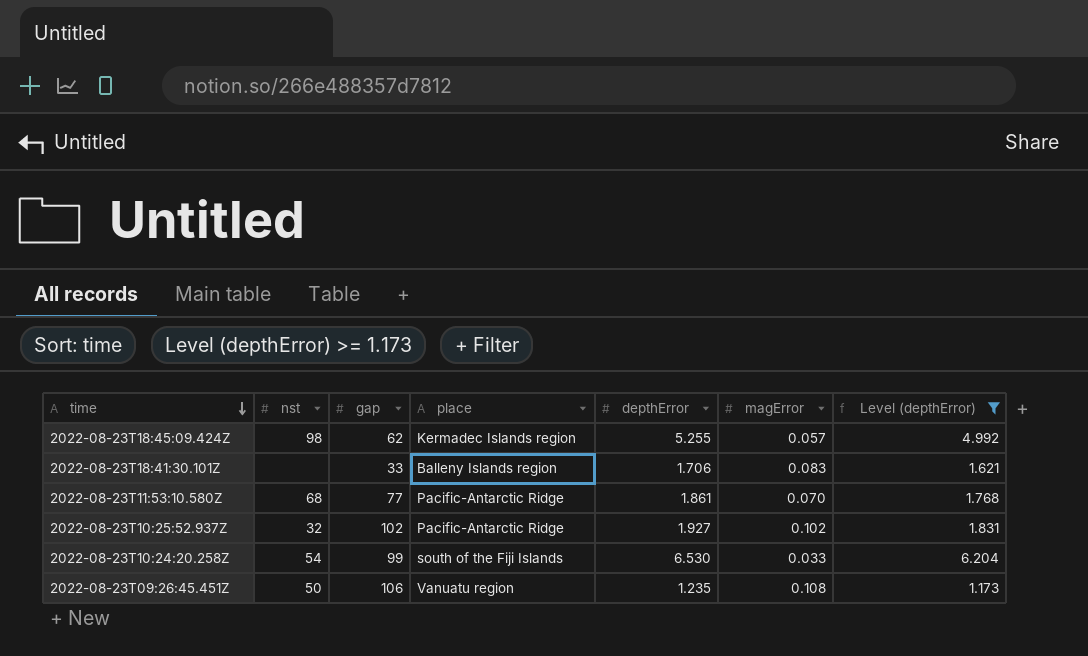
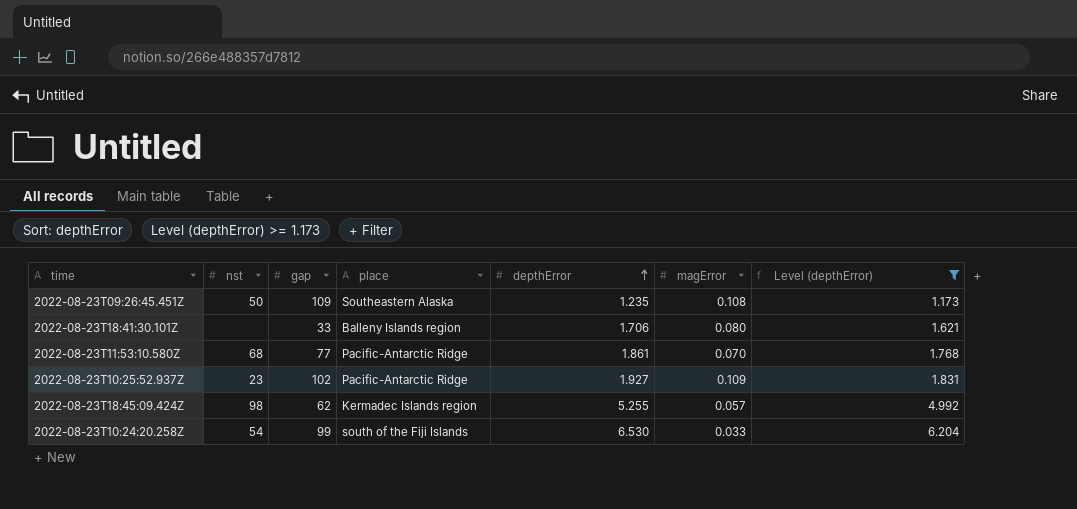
row order: time descending -> depthError ascending
2022-08-23T09:26:45.451Z | gap: 106 -> 109
2022-08-23T09:26:45.451Z | place: Vanuatu region -> Southeastern Alaska
2022-08-23T18:41:30.101Z | magError: 0.083 -> 0.080
2022-08-23T10:25:52.937Z | nst: 32 -> 23
2022-08-23T10:25:52.937Z | magError: 0.102 -> 0.109

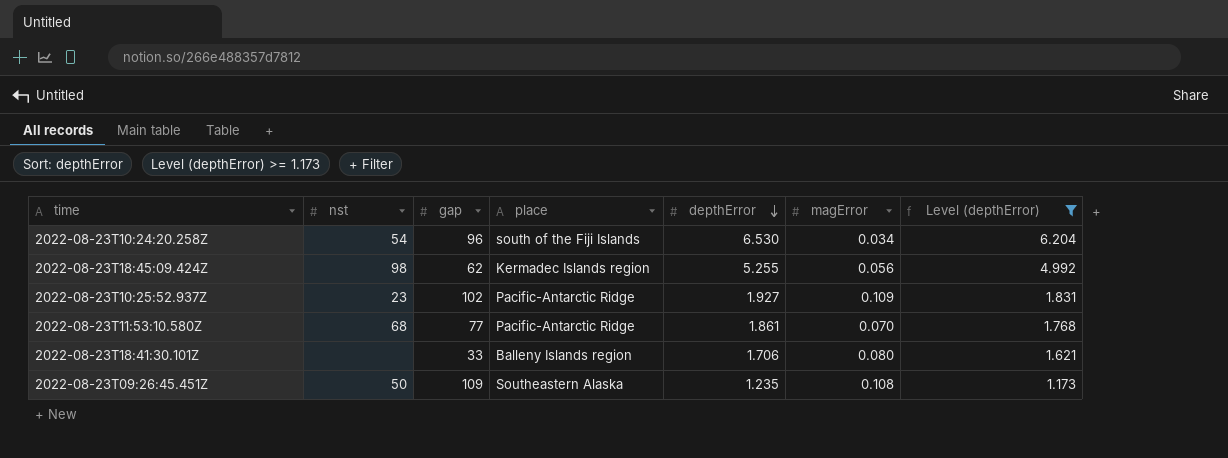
row order: depthError ascending -> depthError descending
2022-08-23T10:24:20.258Z | gap: 99 -> 96
2022-08-23T10:24:20.258Z | magError: 0.033 -> 0.034
2022-08-23T18:45:09.424Z | magError: 0.057 -> 0.056

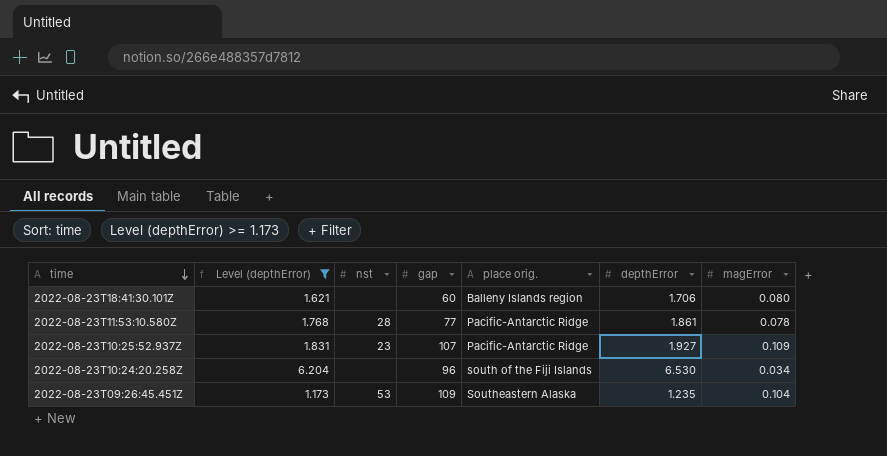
row order: depthError descending -> time descending
column Level (depthError) | position: 7 -> 2
column name: place -> place orig.
row 2022-08-23T18:45:09.424Z: 98 | 62 | Kermadec Islands region | 5.255 | 0.056 | 4.992 -> none
2022-08-23T18:41:30.101Z | gap: 33 -> 60
2022-08-23T11:53:10.580Z | nst: 68 -> 28
2022-08-23T11:53:10.580Z | magError: 0.070 -> 0.078
2022-08-23T10:25:52.937Z | gap: 102 -> 107
2022-08-23T10:24:20.258Z | nst: 54 -> none
2022-08-23T09:26:45.451Z | nst: 50 -> 53
2022-08-23T09:26:45.451Z | magError: 0.108 -> 0.104

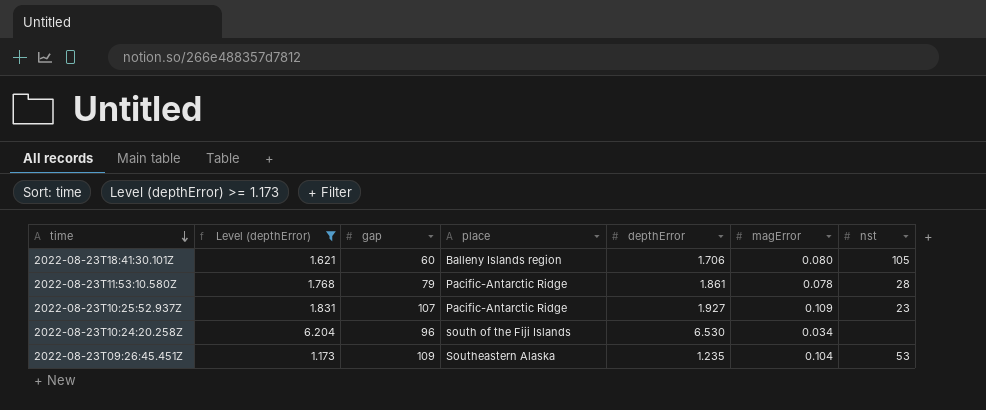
column name: place orig. -> place
column nst | position: 3 -> 7
2022-08-23T18:41:30.101Z | nst: none -> 105
2022-08-23T11:53:10.580Z | gap: 77 -> 79

